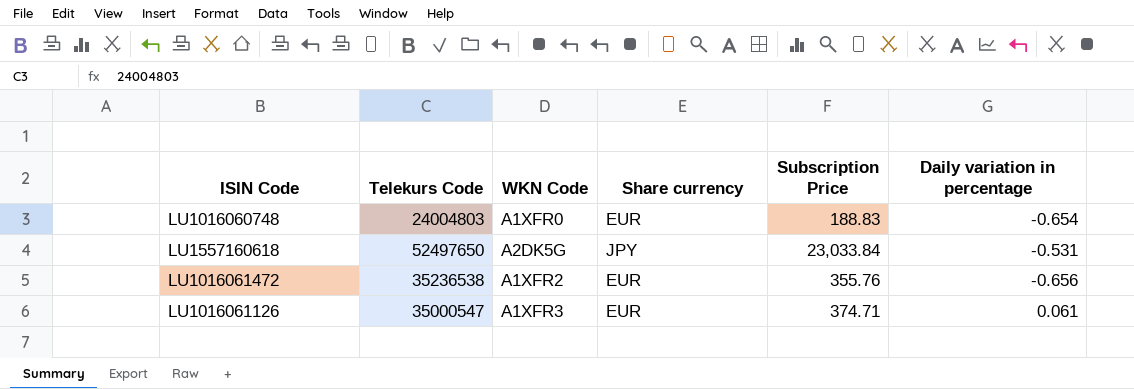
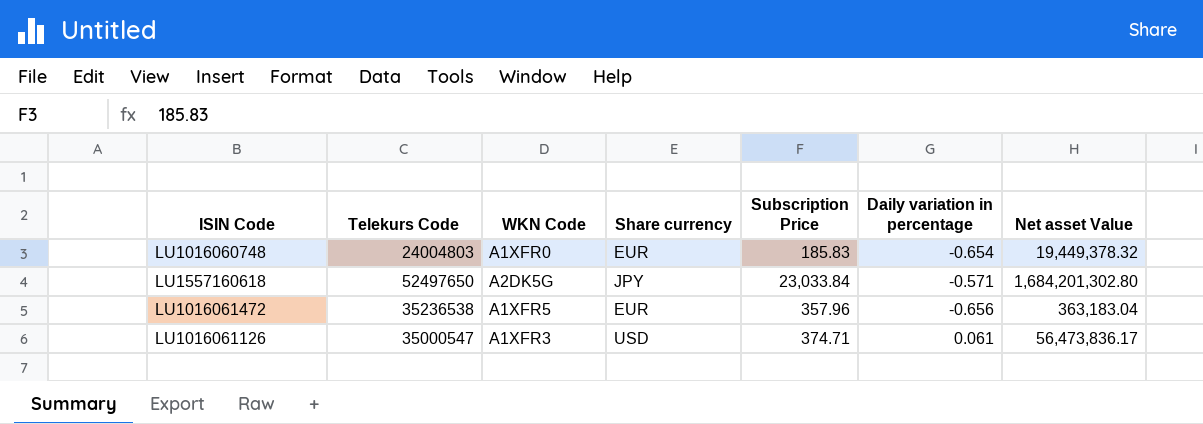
column Net asset Value | position: none -> 7
LU1016060748 | Subscription Price: 188.83 -> 185.83
LU1557160618 | Daily variation in percentage: -0.531 -> -0.571
LU1016061472 | WKN Code: A1XFR2 -> A1XFR5
LU1016061472 | Subscription Price: 355.76 -> 357.96
LU1016061126 | Share currency: EUR -> USD

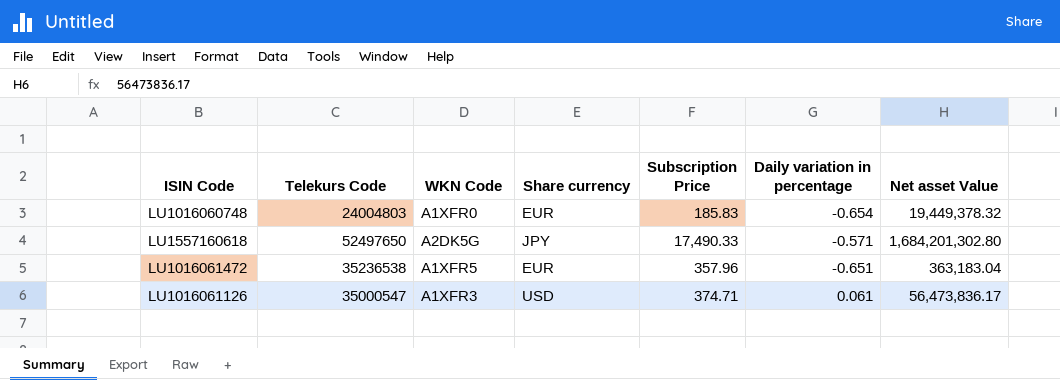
LU1557160618 | Subscription Price: 23,033.84 -> 17,490.33
LU1016061472 | Daily variation in percentage: -0.656 -> -0.651

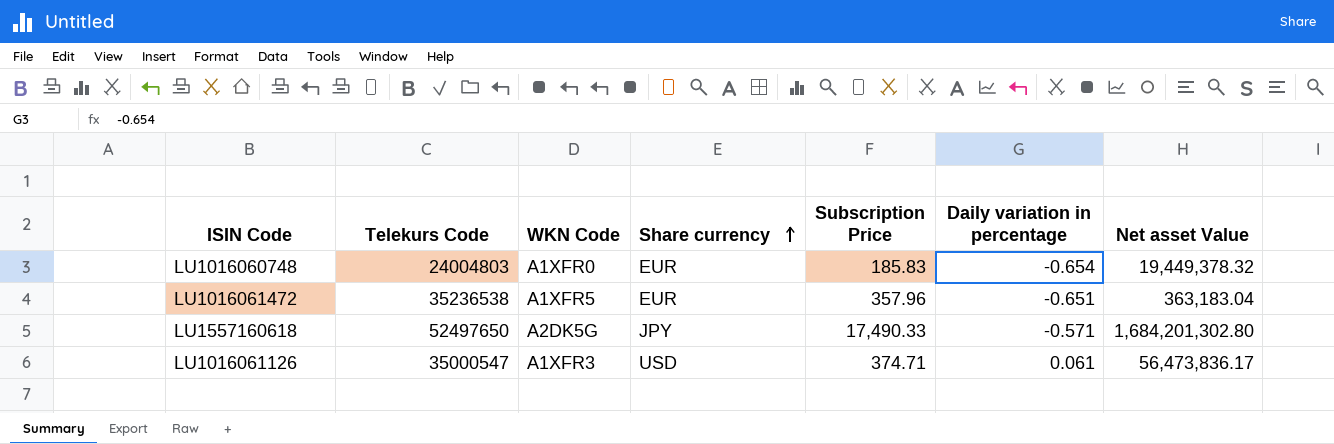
row order: none -> Share currency ascending

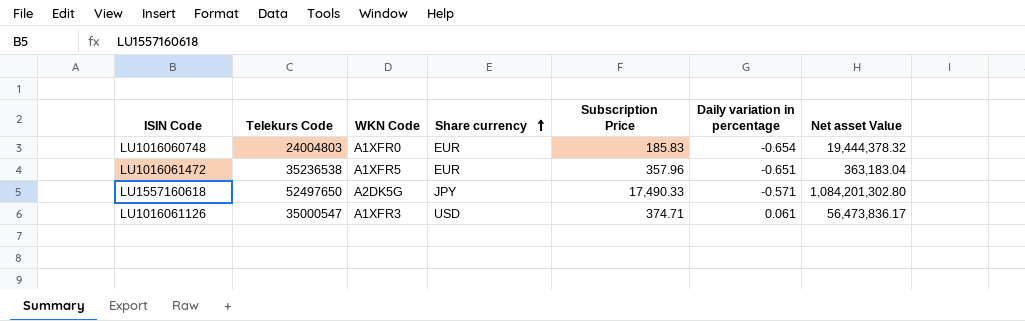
LU1016060748 | Net asset Value: 19,449,378.32 -> 19,444,378.32
LU1557160618 | Net asset Value: 1,684,201,302.80 -> 1,084,201,302.80

